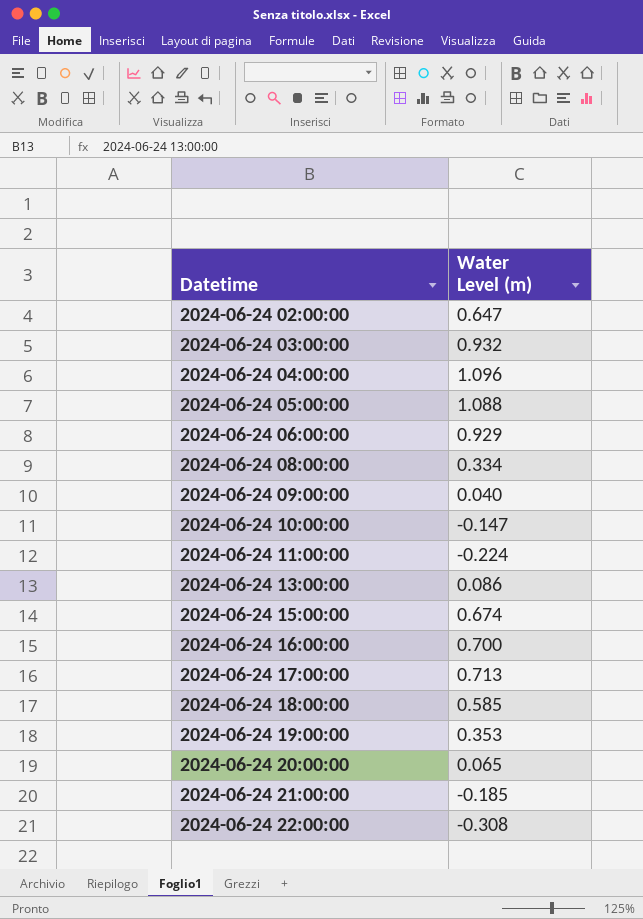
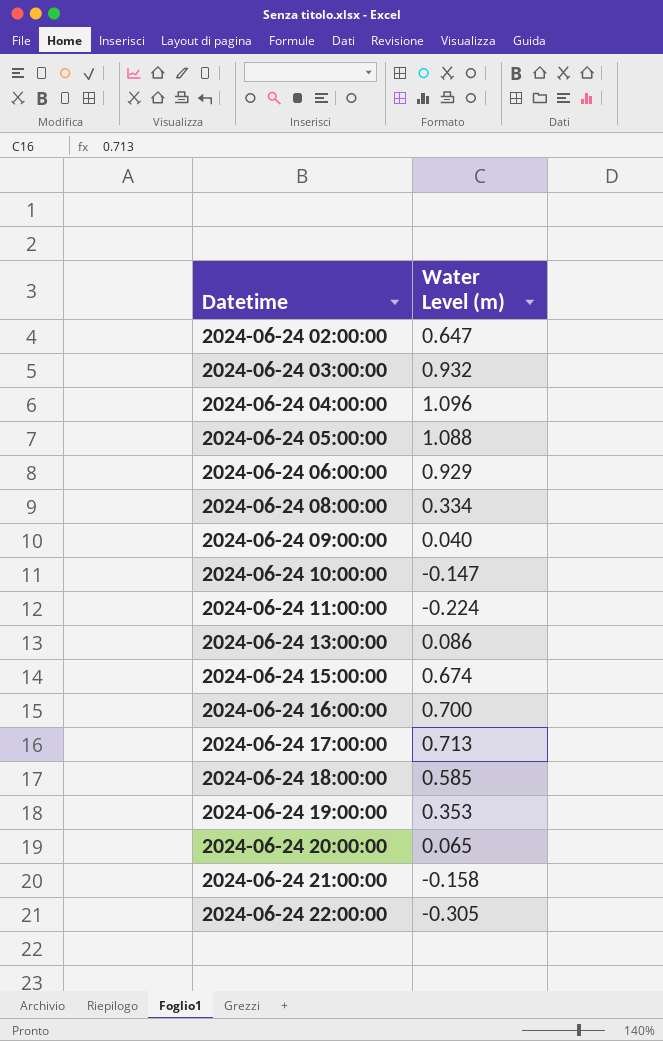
2024-06-24 21:00:00 | Water Level (m): -0.185 -> -0.158
2024-06-24 22:00:00 | Water Level (m): -0.308 -> -0.305

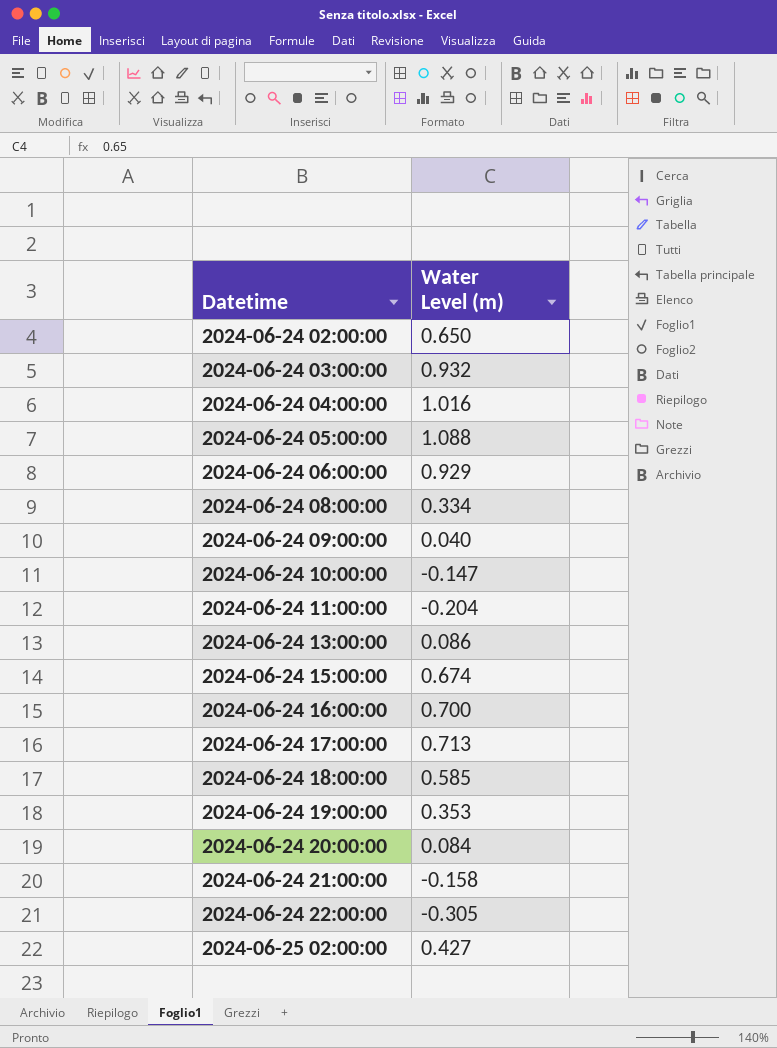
2024-06-24 02:00:00 | Water Level (m): 0.647 -> 0.650
2024-06-24 04:00:00 | Water Level (m): 1.096 -> 1.016
2024-06-24 11:00:00 | Water Level (m): -0.224 -> -0.204
2024-06-24 20:00:00 | Water Level (m): 0.065 -> 0.084
row 2024-06-25 02:00:00: none -> 0.427

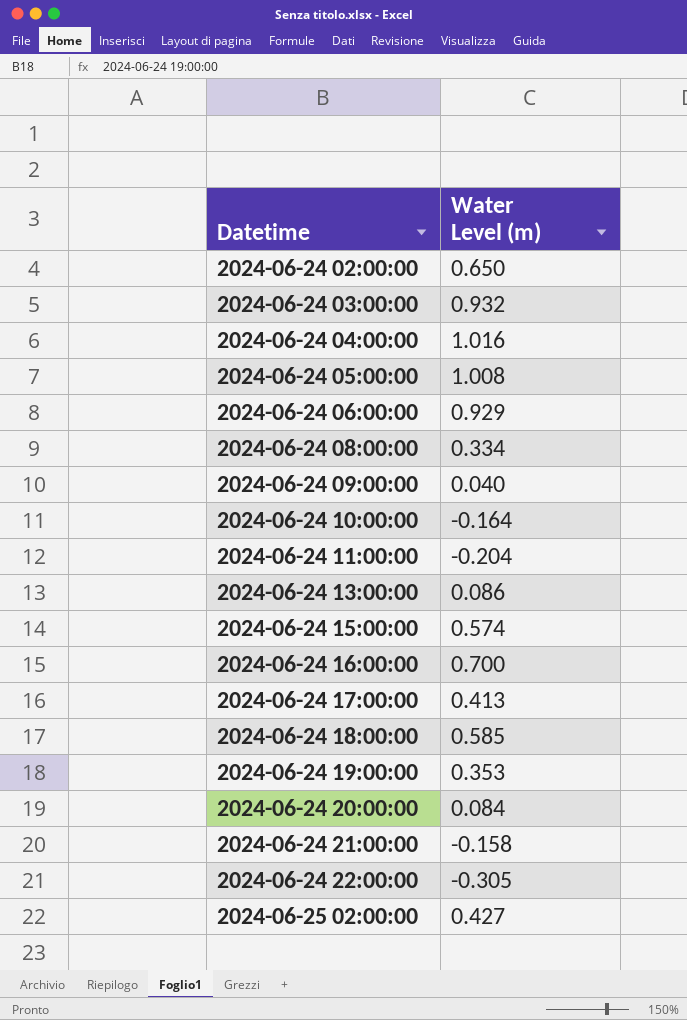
2024-06-24 05:00:00 | Water Level (m): 1.088 -> 1.008
2024-06-24 10:00:00 | Water Level (m): -0.147 -> -0.164
2024-06-24 15:00:00 | Water Level (m): 0.674 -> 0.574
2024-06-24 17:00:00 | Water Level (m): 0.713 -> 0.413

